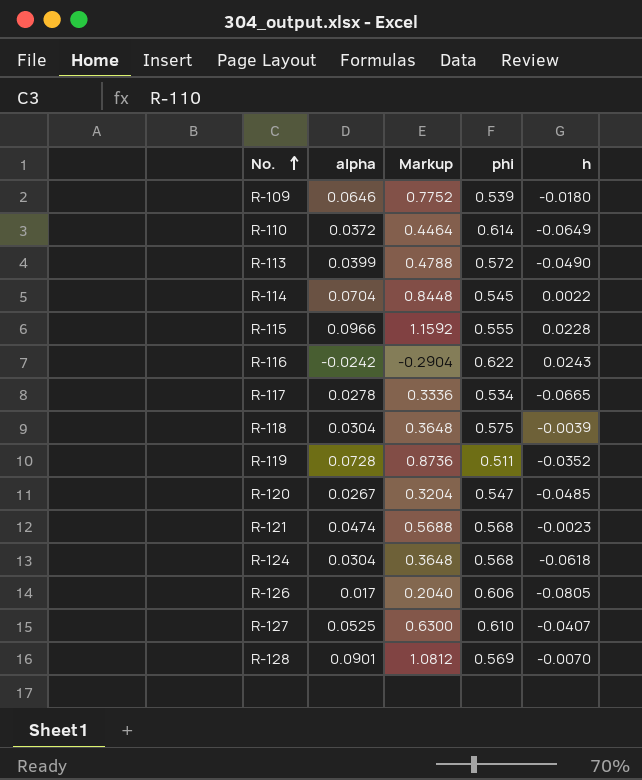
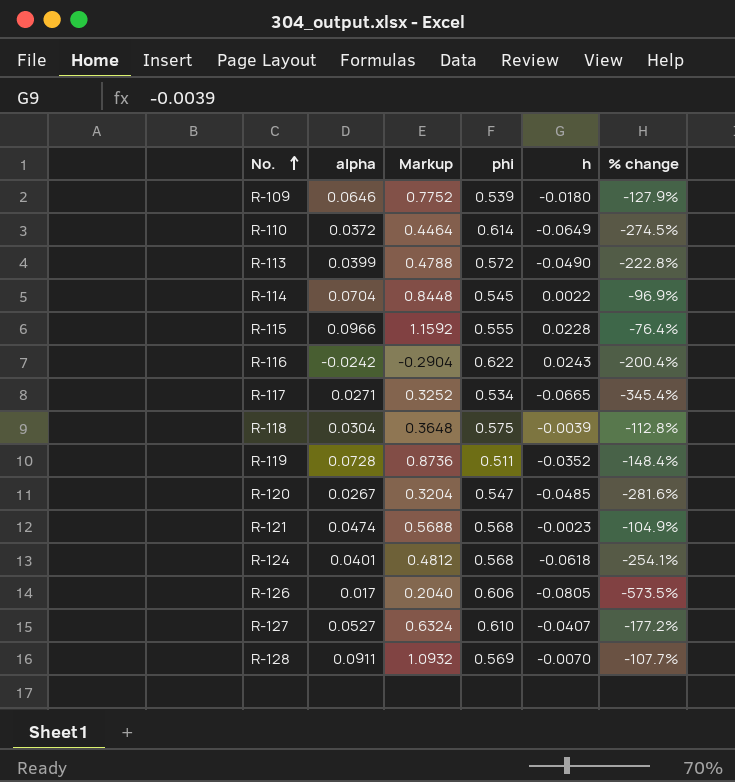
column % change | formula: none -> ([h] - [alpha]) / [alpha]
R-117 | alpha: 0.0278 -> 0.0271
R-117 | Markup: 0.3336 -> 0.3252
R-124 | alpha: 0.0304 -> 0.0401
R-124 | Markup: 0.3648 -> 0.4812
R-127 | alpha: 0.0525 -> 0.0527
R-127 | Markup: 0.6300 -> 0.6324
R-128 | alpha: 0.0901 -> 0.0911
R-128 | Markup: 1.0812 -> 1.0932

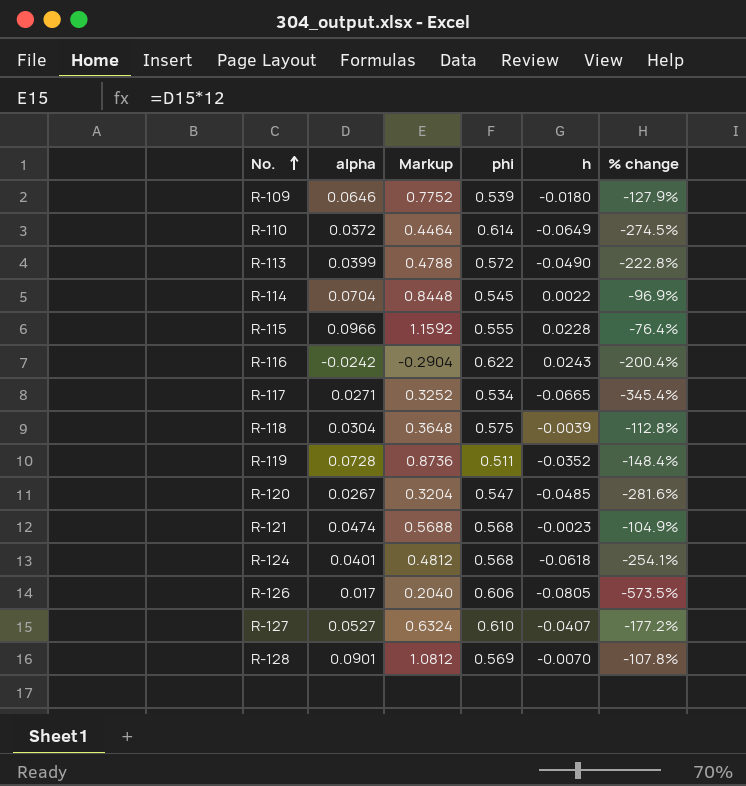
R-128 | alpha: 0.0911 -> 0.0901
R-128 | Markup: 1.0932 -> 1.0812
R-128 | % change: -107.7% -> -107.8%

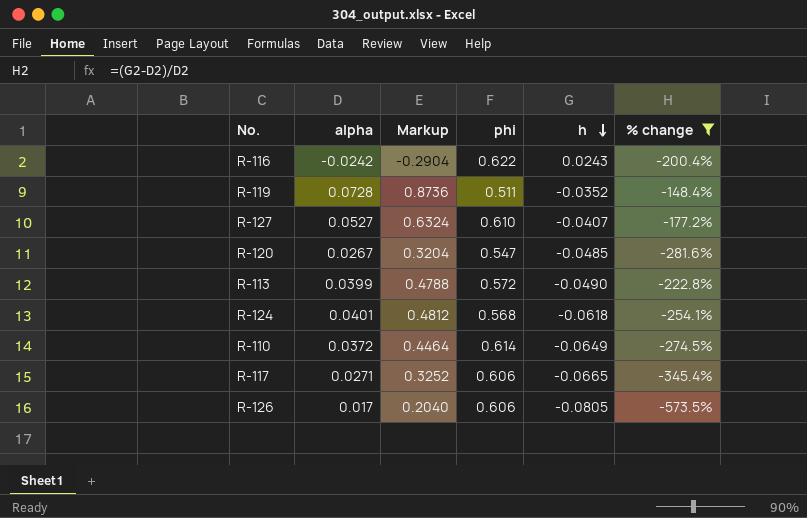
filter: none -> % change <= -148.4%
row order: No. ascending -> h descending
R-117 | phi: 0.534 -> 0.606

